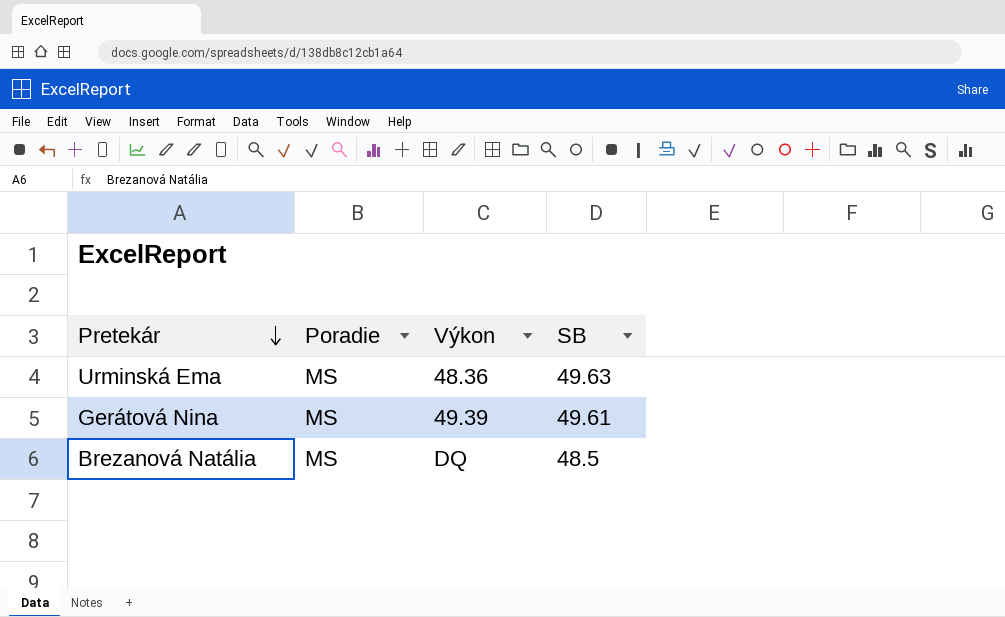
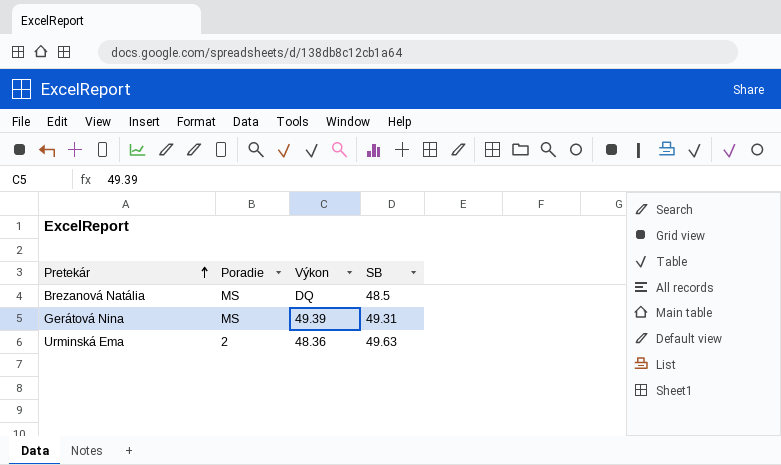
row order: Pretekár descending -> Pretekár ascending
Gerátová Nina | SB: 49.61 -> 49.31
Urminská Ema | Poradie: MS -> 2

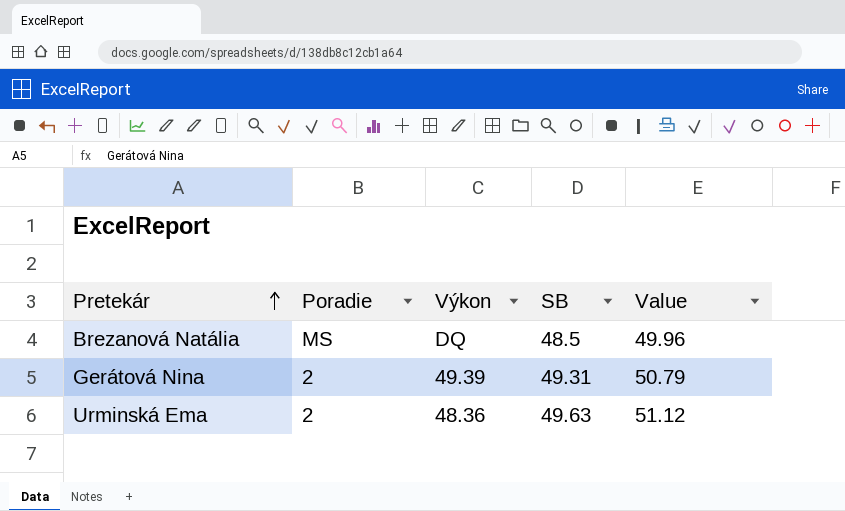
column Value | formula: none -> [SB] * 1.03
Gerátová Nina | Poradie: MS -> 2

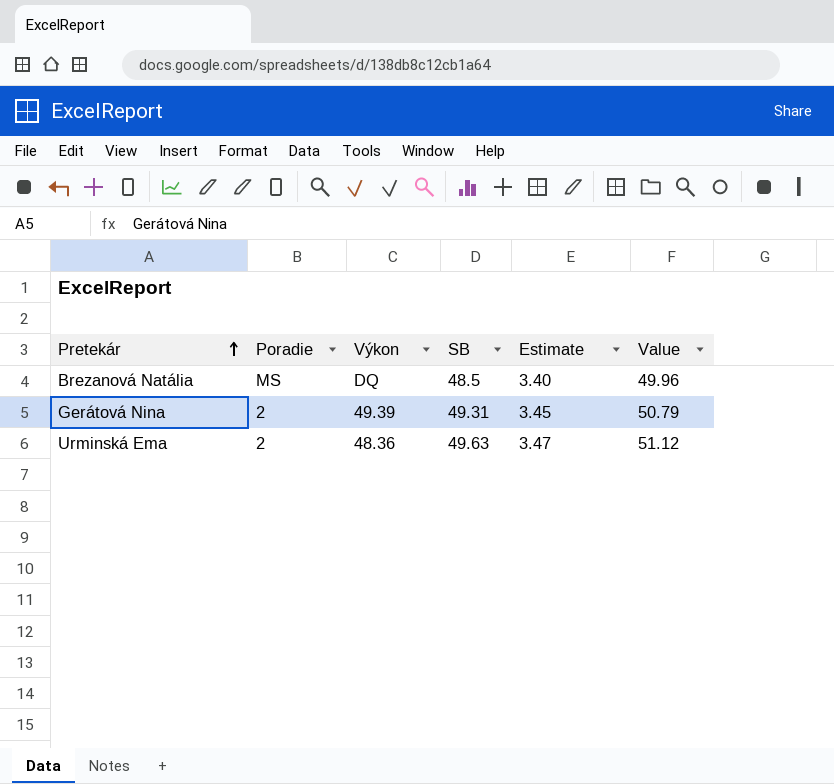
column Estimate | formula: none -> [SB] * 0.07

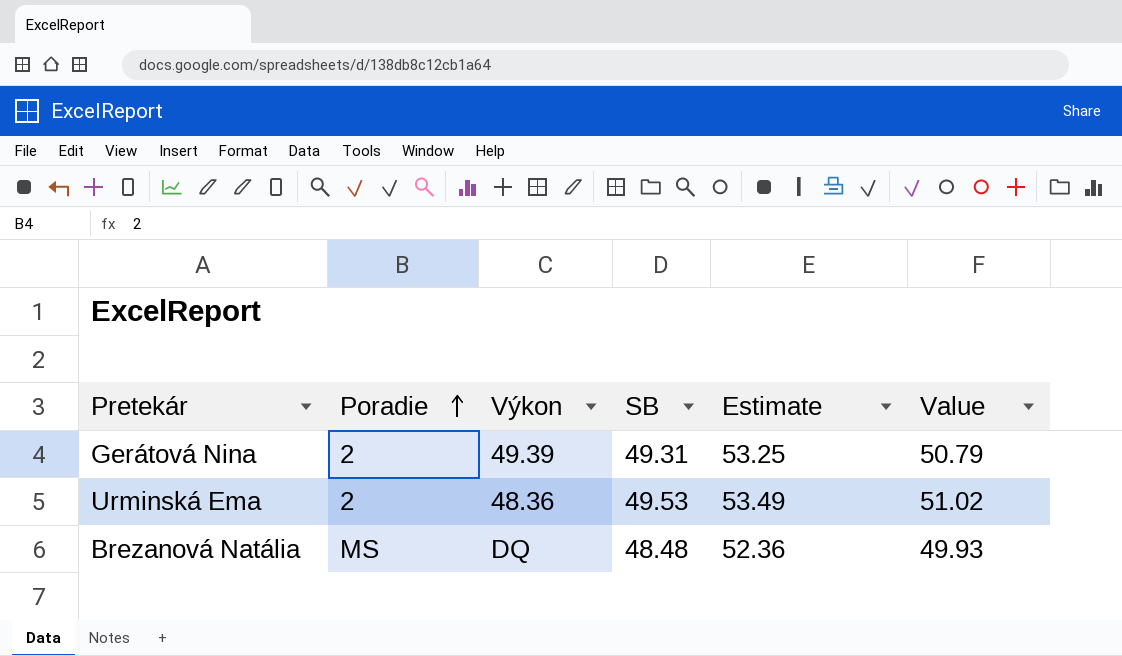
row order: Pretekár ascending -> Poradie ascending
column Estimate | formula: [SB] * 0.07 -> [SB] * 1.08
Urminská Ema | SB: 49.63 -> 49.53
Urminská Ema | Value: 51.12 -> 51.02
Brezanová Natália | SB: 48.5 -> 48.48
Brezanová Natália | Value: 49.96 -> 49.93

